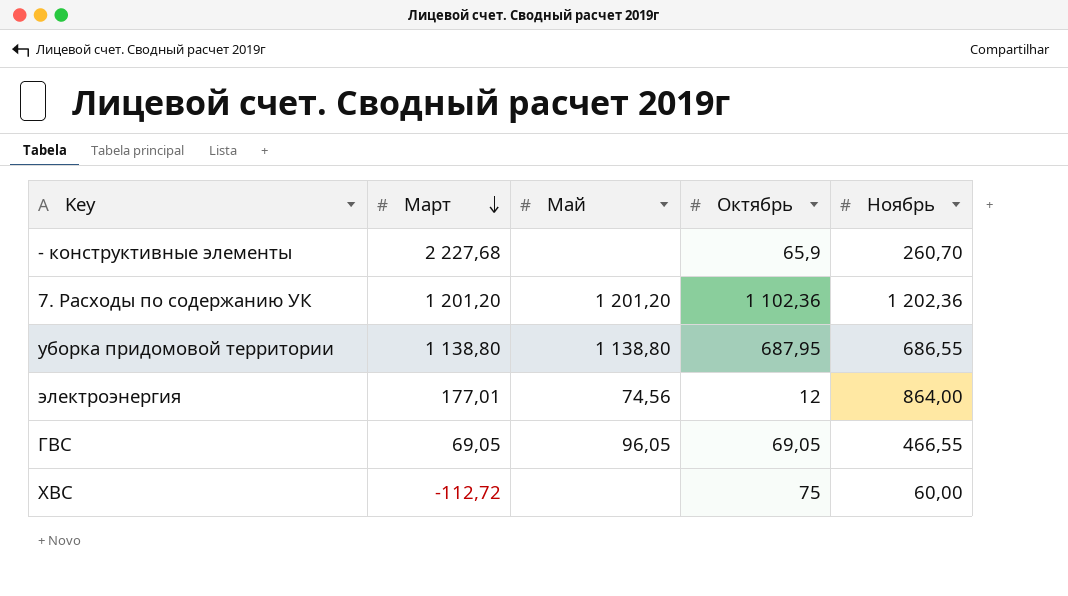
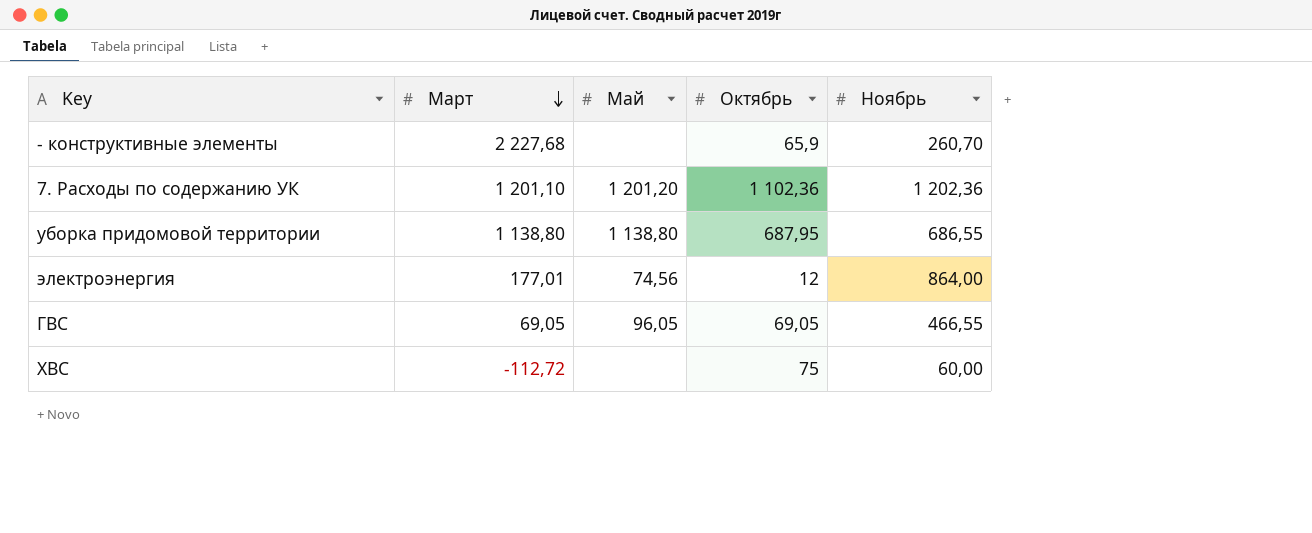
7. Расходы по содержанию УК | Март: 1 201,20 -> 1 201,10

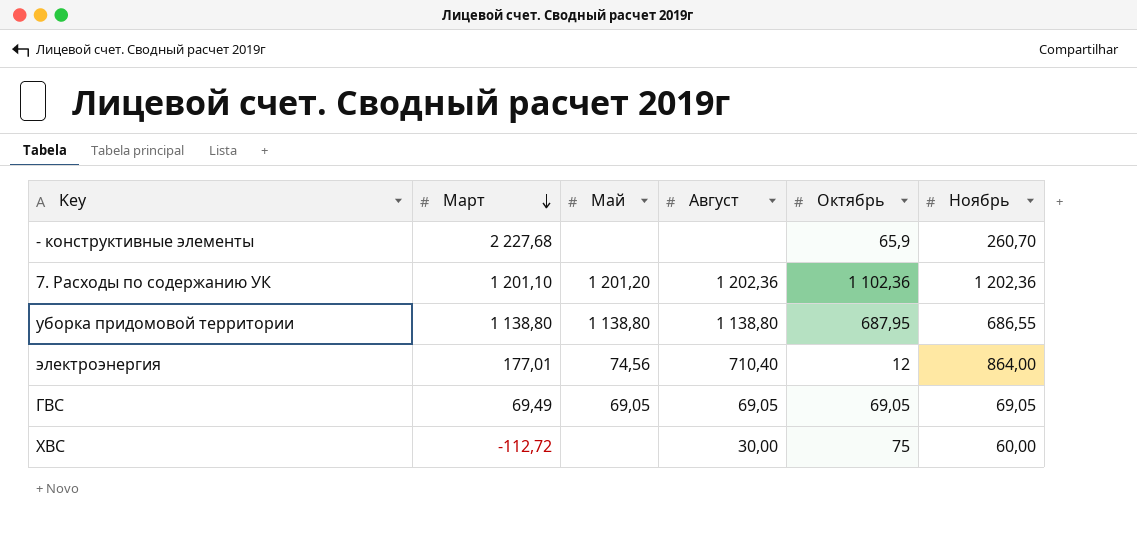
column Август | position: none -> 4
ГВС | Март: 69,05 -> 69,49
ГВС | Май: 96,05 -> 69,05
ГВС | Ноябрь: 466,55 -> 69,05

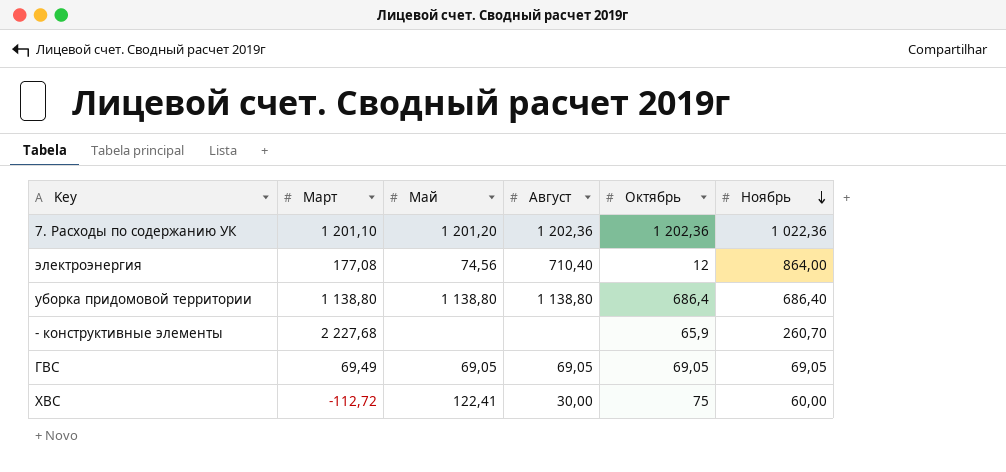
row order: Март descending -> Ноябрь descending
7. Расходы по содержанию УК | Октябрь: 1 102,36 -> 1 202,36
7. Расходы по содержанию УК | Ноябрь: 1 202,36 -> 1 022,36
электроэнергия | Март: 177,01 -> 177,08
уборка придомовой территории | Октябрь: 687,95 -> 686,4
уборка придомовой территории | Ноябрь: 686,55 -> 686,40
ХВС | Май: none -> 122,41

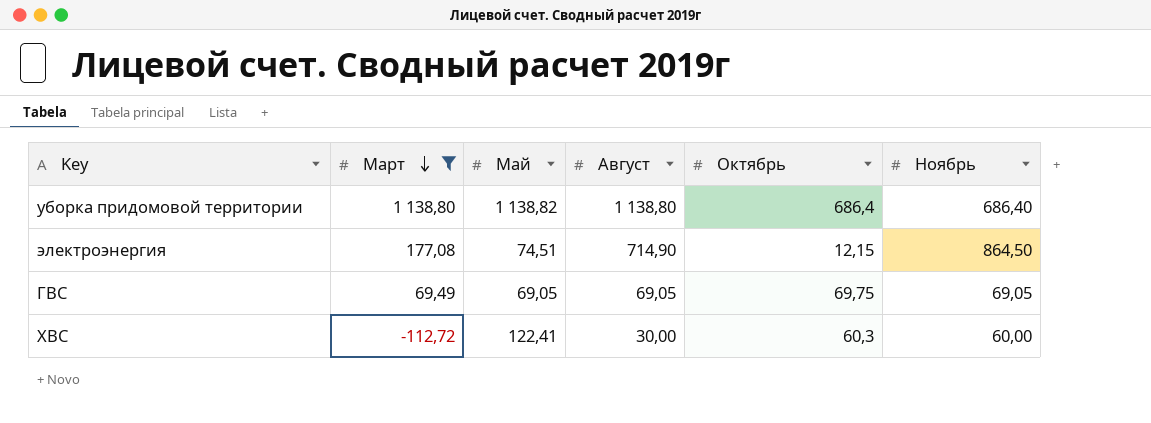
filter: none -> Март <= 1 138,80
row order: Ноябрь descending -> Март descending
уборка придомовой территории | Май: 1 138,80 -> 1 138,82
электроэнергия | Май: 74,56 -> 74,51
электроэнергия | Август: 710,40 -> 714,90
электроэнергия | Октябрь: 12 -> 12,15
электроэнергия | Ноябрь: 864,00 -> 864,50
ГВС | Октябрь: 69,05 -> 69,75
ХВС | Октябрь: 75 -> 60,3

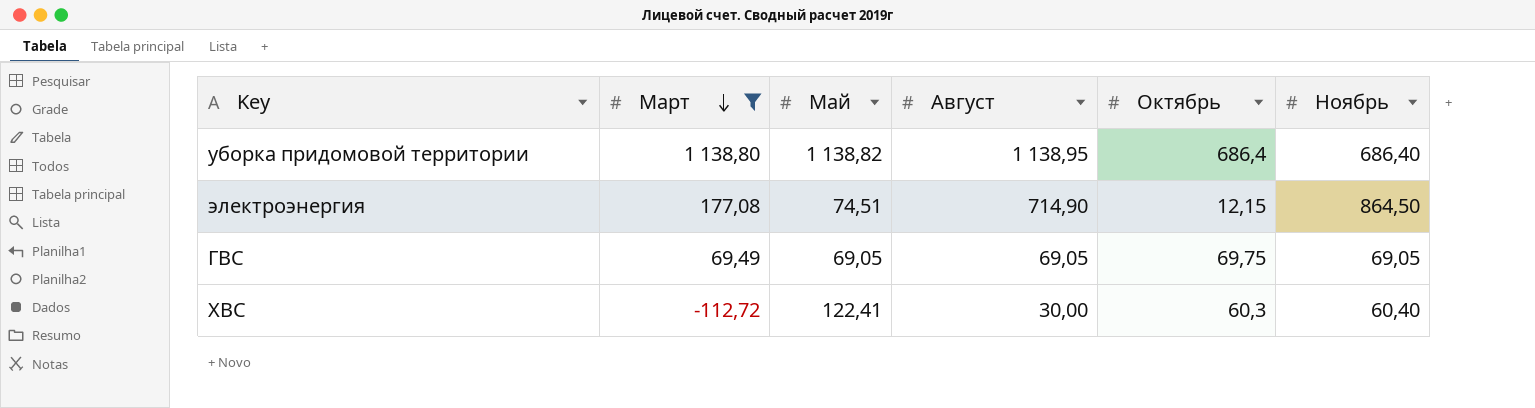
уборка придомовой территории | Август: 1 138,80 -> 1 138,95
ХВС | Ноябрь: 60,00 -> 60,40

